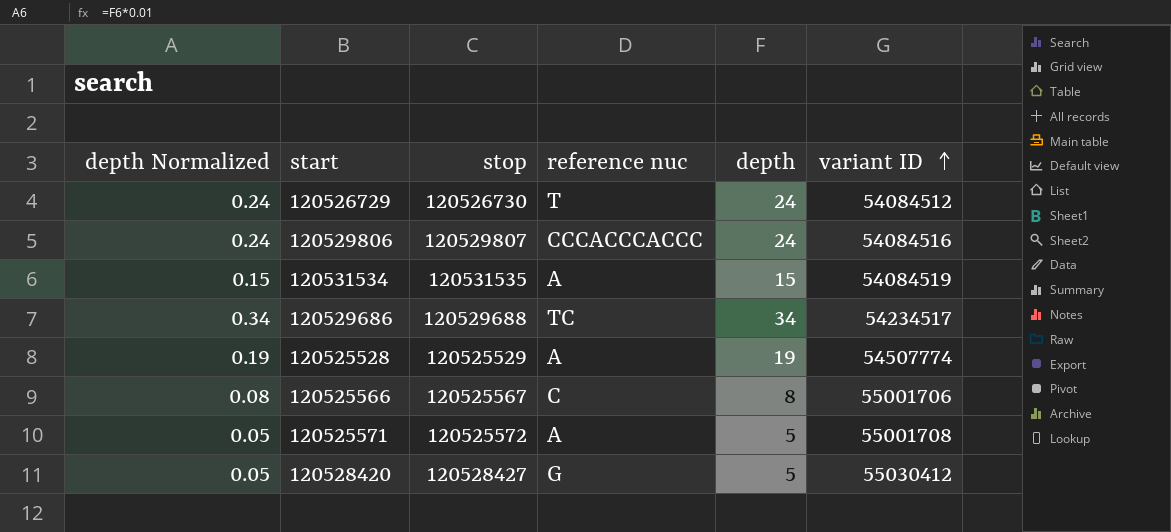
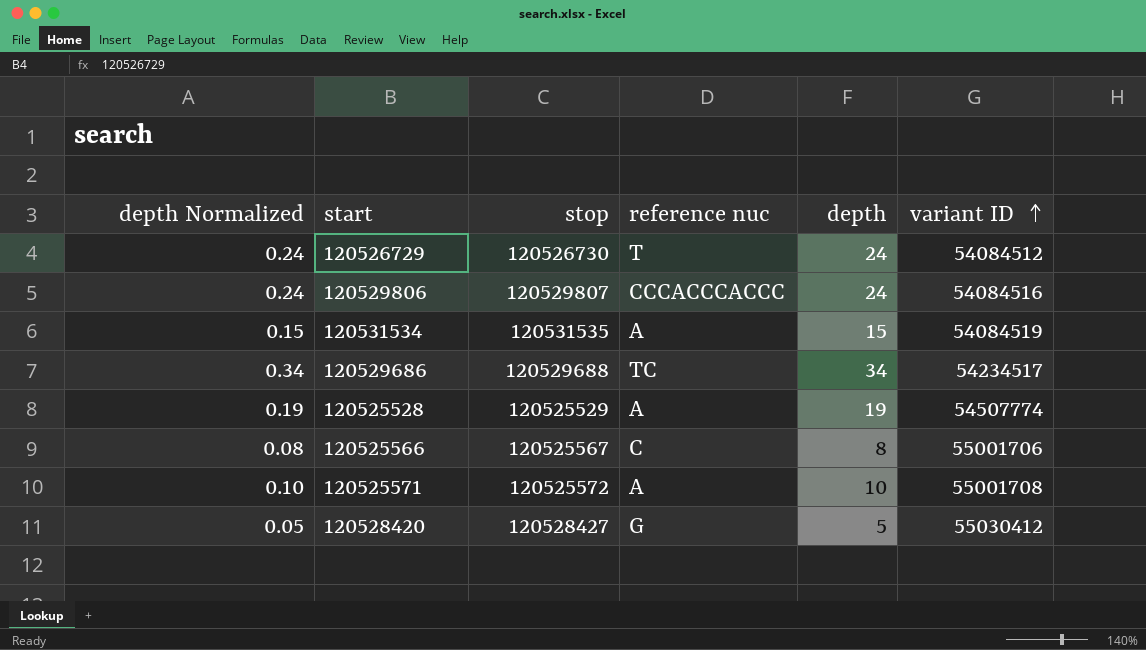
120525571 | depth Normalized: 0.05 -> 0.10
120525571 | depth: 5 -> 10

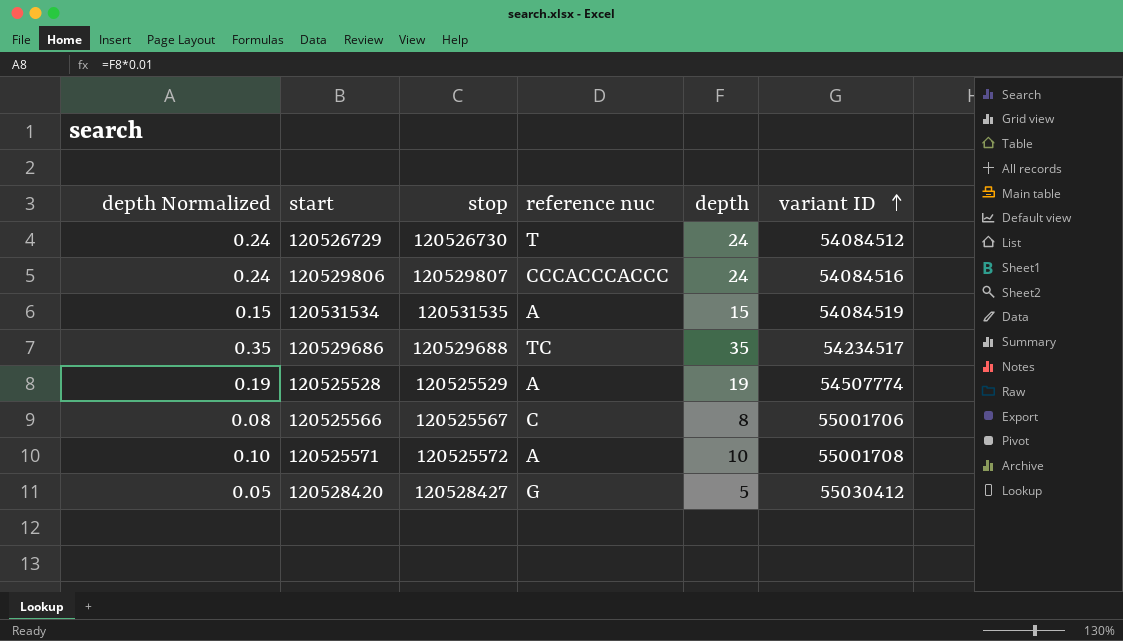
120529686 | depth Normalized: 0.34 -> 0.35
120529686 | depth: 34 -> 35

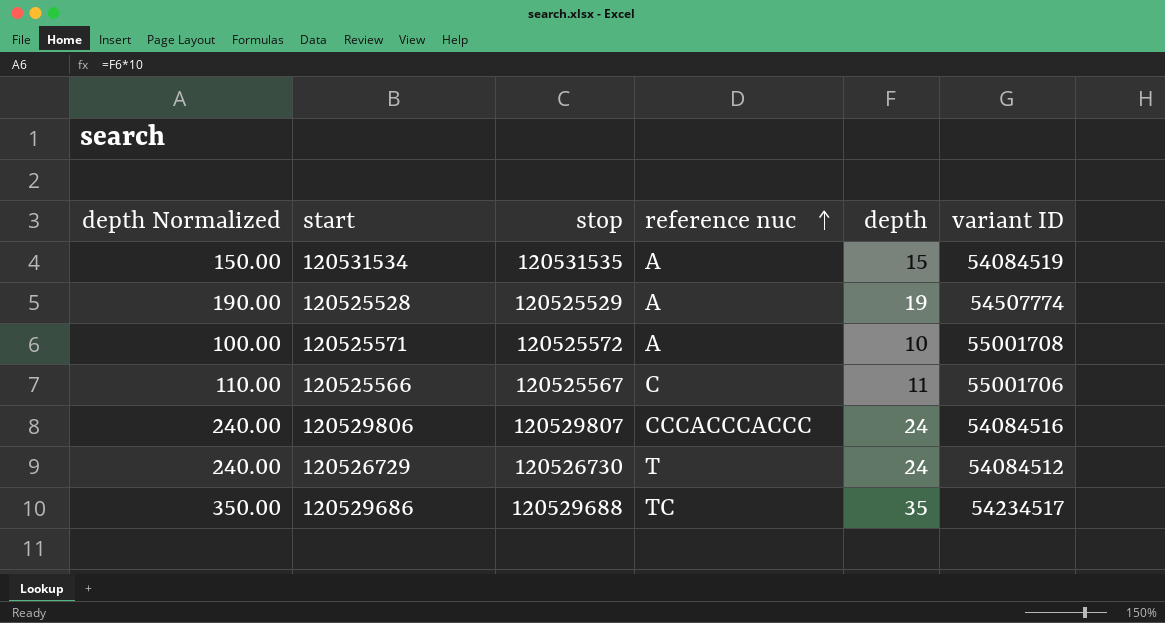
row order: variant ID ascending -> reference nuc ascending
column depth Normalized | formula: [depth] * 0.01 -> [depth] * 10
row 120528420: 0.05 | 120528427 | G | 5 | 55030412 -> none
120525566 | depth: 8 -> 11

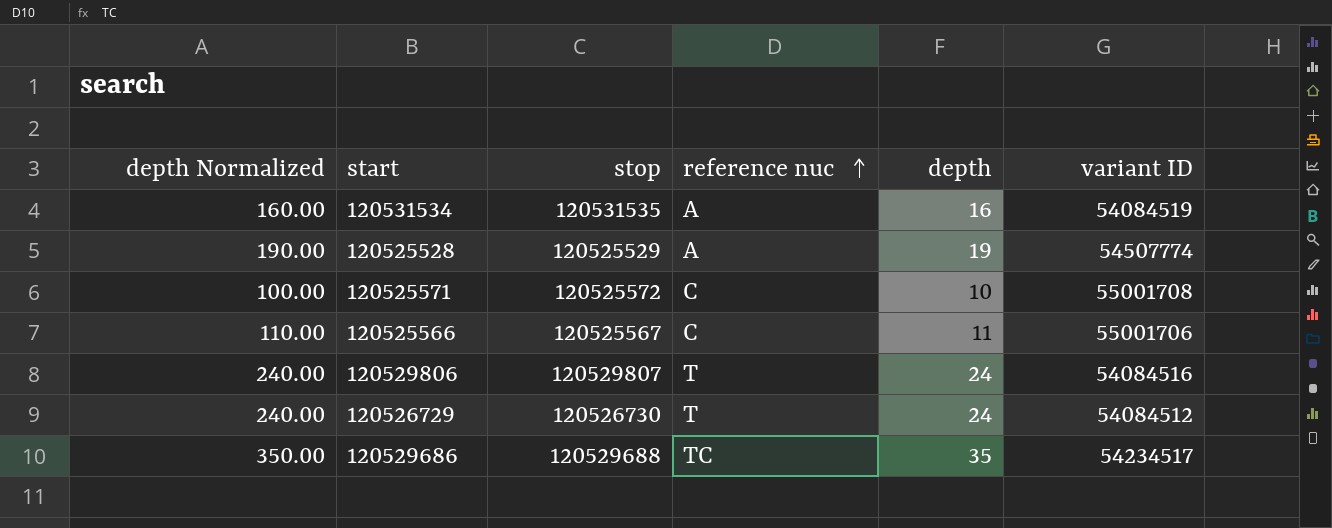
120531534 | depth Normalized: 150.00 -> 160.00
120531534 | depth: 15 -> 16
120525571 | reference nuc: A -> C
120529806 | reference nuc: CCCACCCACCC -> T

